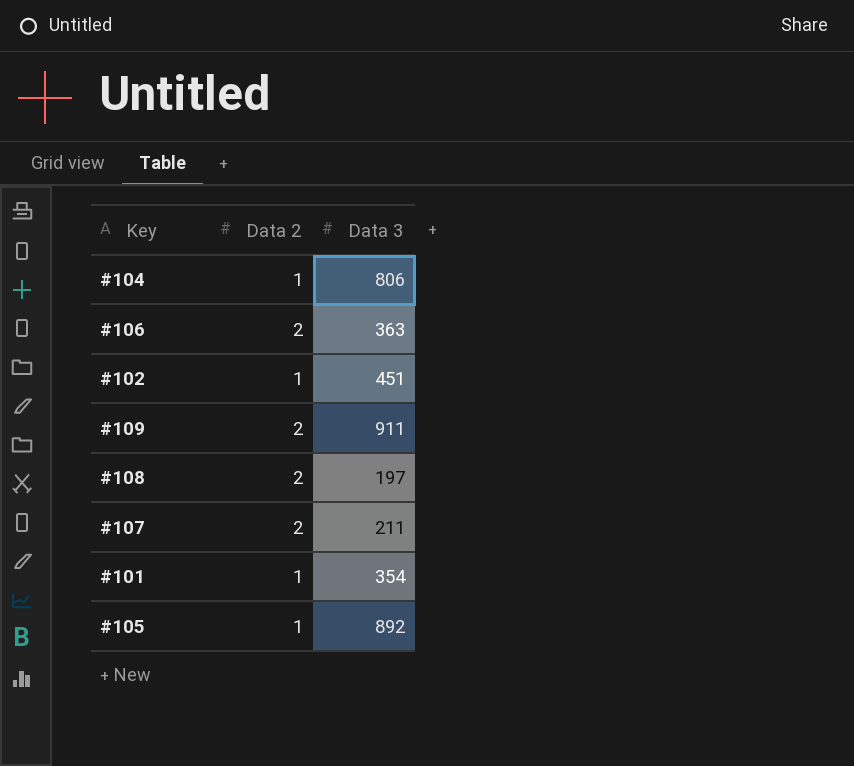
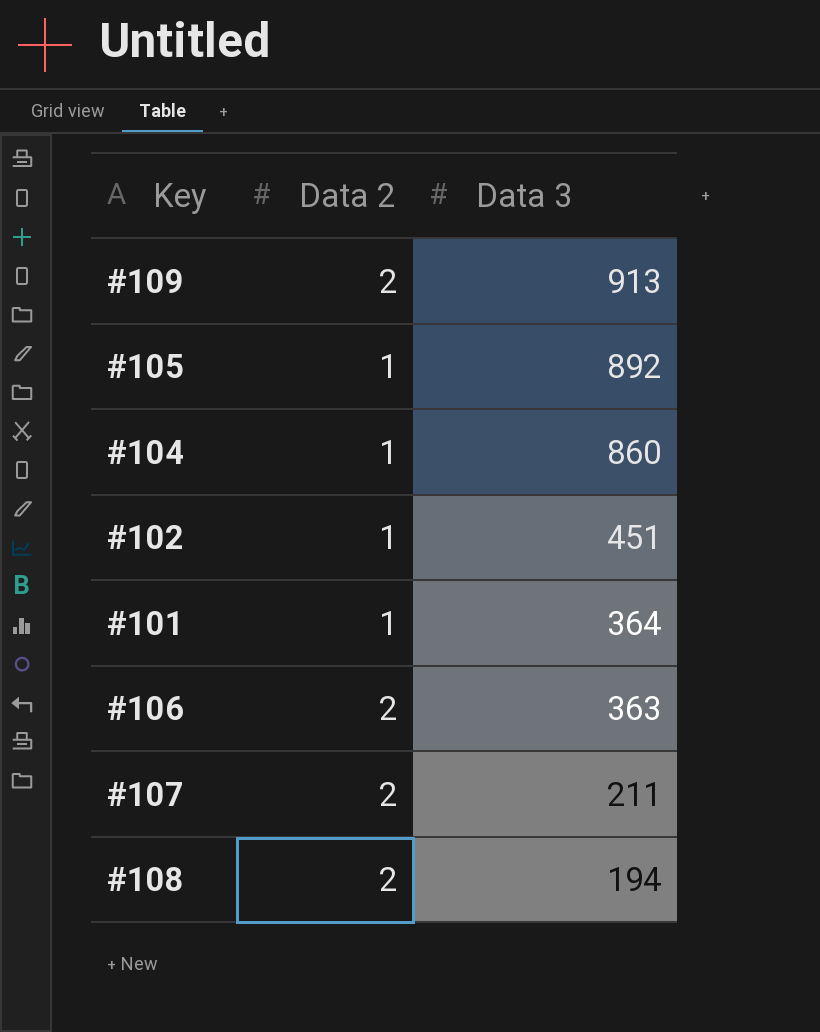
row order: none -> Data 3 descending
#109 | Data 3: 911 -> 913
#104 | Data 3: 806 -> 860
#101 | Data 3: 354 -> 364
#108 | Data 3: 197 -> 194

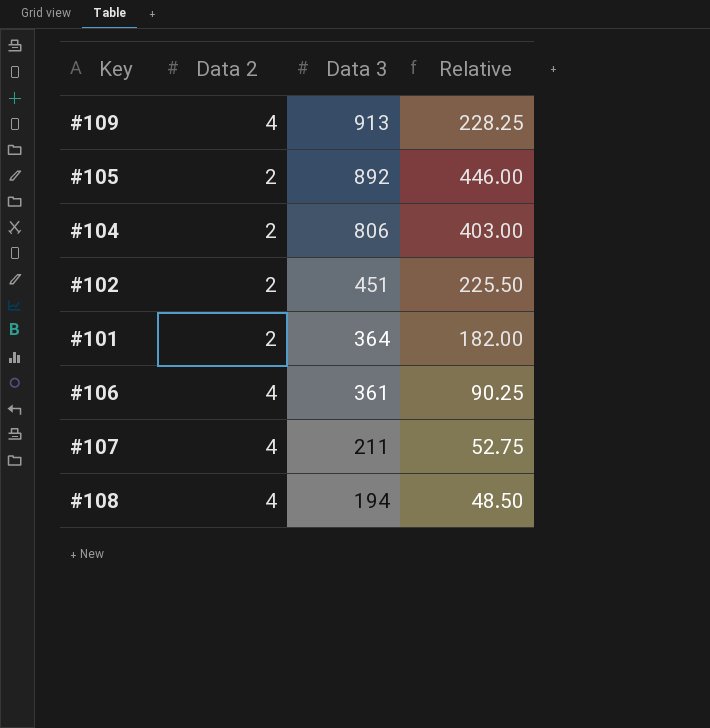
column Relative | formula: none -> [Data 3] / [Data 2]
#109 | Data 2: 2 -> 4
#105 | Data 2: 1 -> 2
#104 | Data 2: 1 -> 2
#104 | Data 3: 860 -> 806
#102 | Data 2: 1 -> 2
#101 | Data 2: 1 -> 2
#106 | Data 2: 2 -> 4
#106 | Data 3: 363 -> 361
#107 | Data 2: 2 -> 4
#108 | Data 2: 2 -> 4

